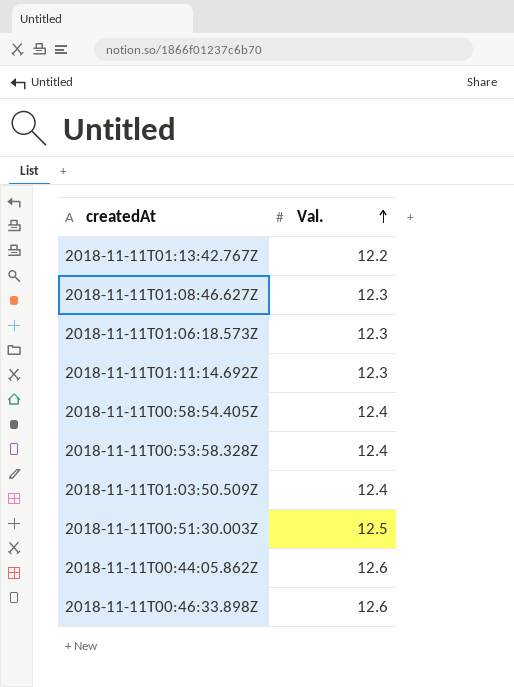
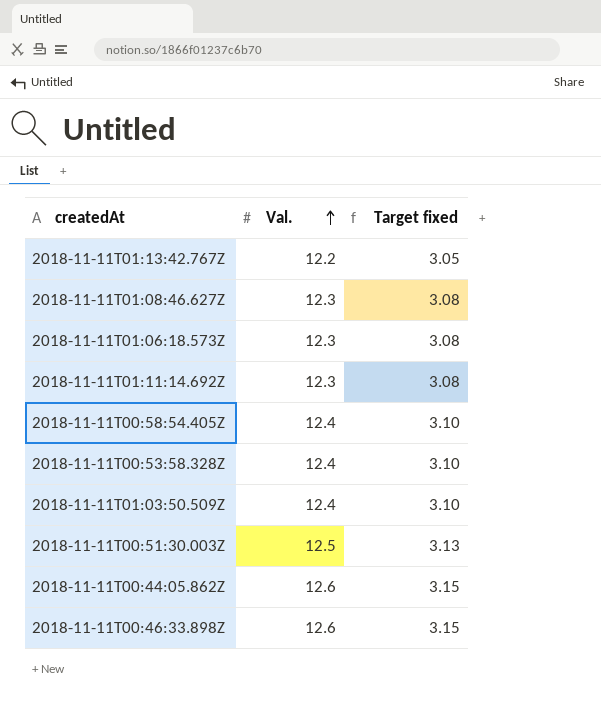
column Target fixed | formula: none -> [Val.] * 0.25

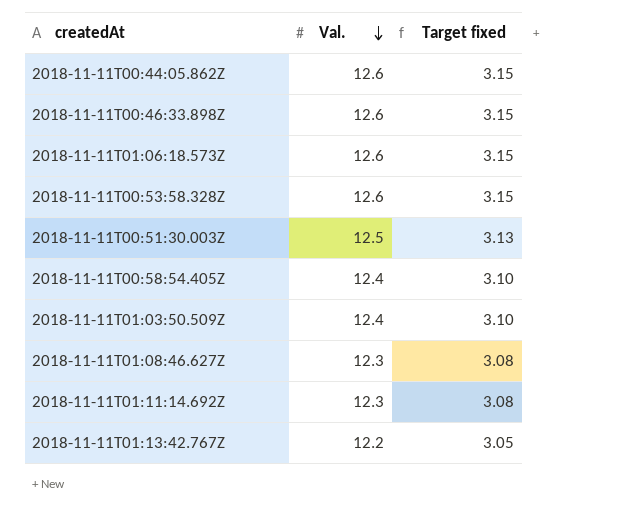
row order: Val. ascending -> Val. descending
2018-11-11T01:06:18.573Z | Val.: 12.3 -> 12.6
2018-11-11T01:06:18.573Z | Target fixed: 3.08 -> 3.15
2018-11-11T00:53:58.328Z | Val.: 12.4 -> 12.6
2018-11-11T00:53:58.328Z | Target fixed: 3.10 -> 3.15

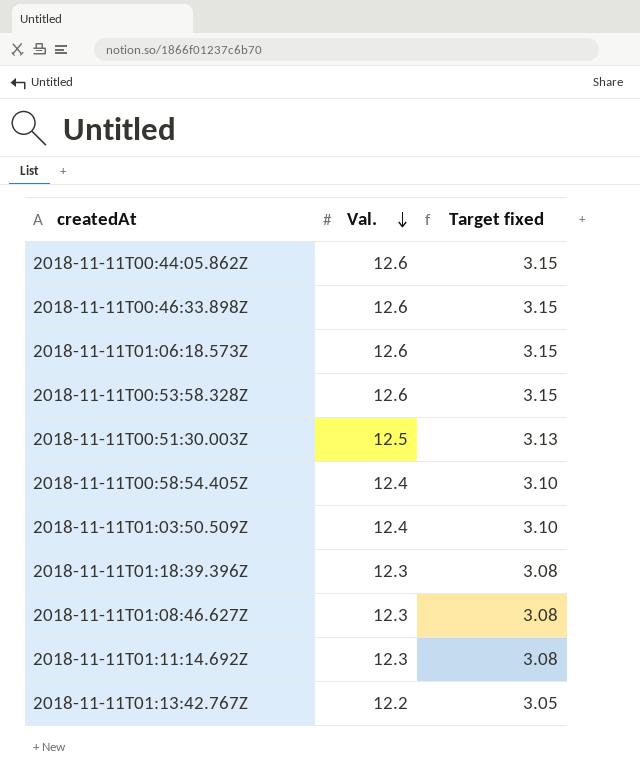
row 2018-11-11T01:18:39.396Z: none -> 12.3 | 3.08

